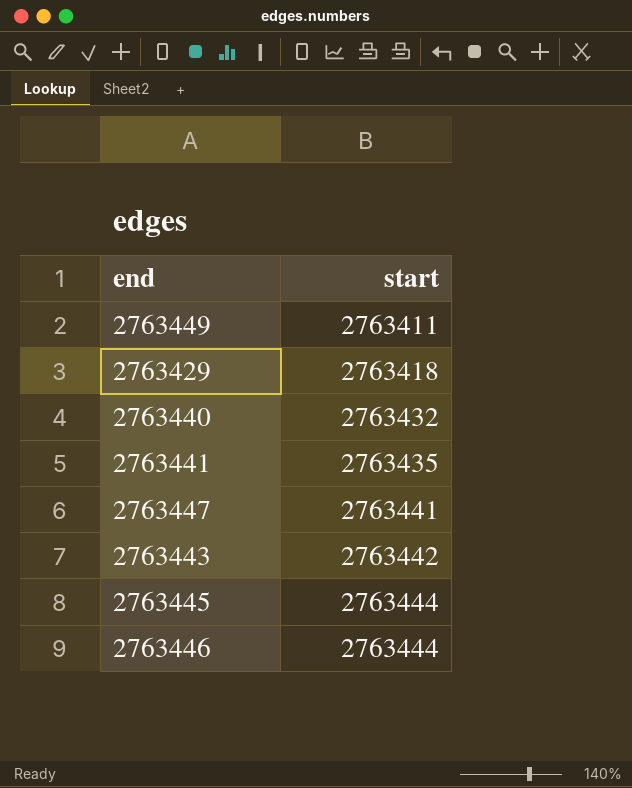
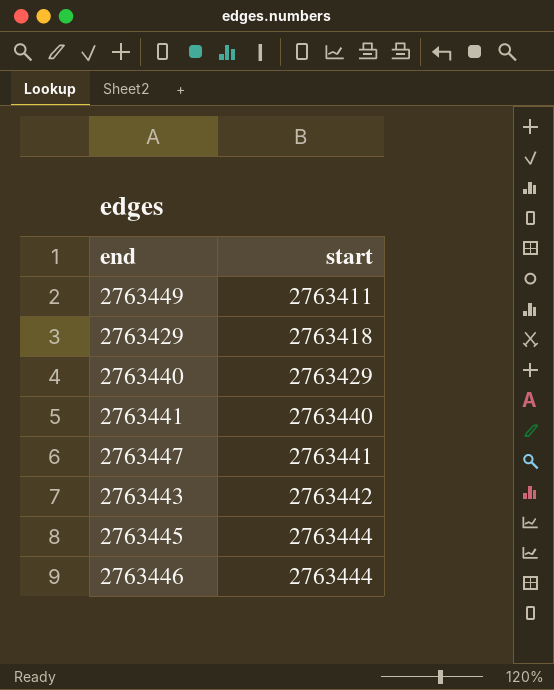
2763440 | start: 2763432 -> 2763429
2763441 | start: 2763435 -> 2763440

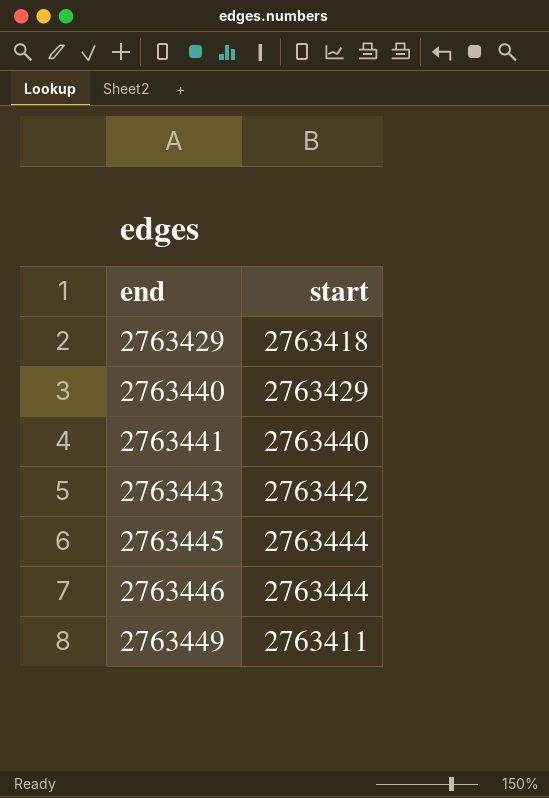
row order: start ascending -> end ascending
row 2763447: 2763441 -> none

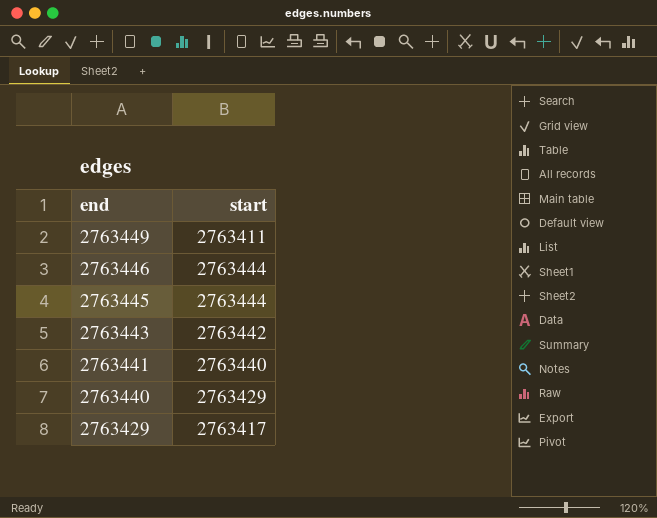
row order: end ascending -> end descending
2763429 | start: 2763418 -> 2763417

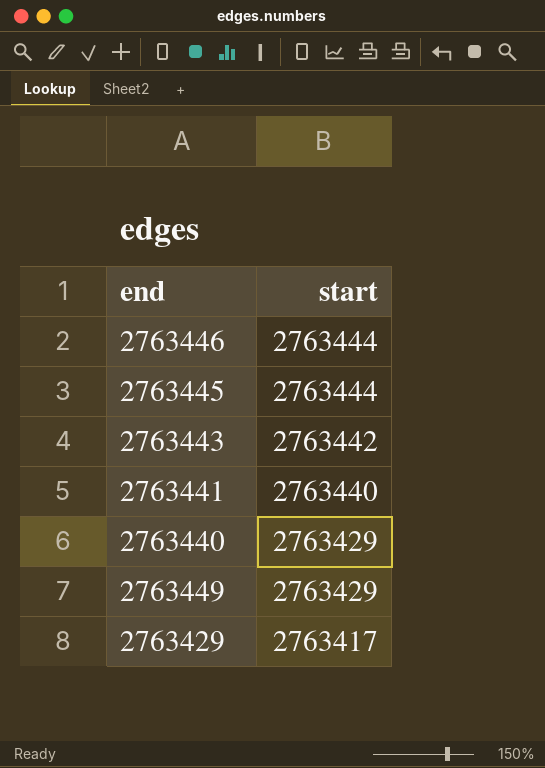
row order: end descending -> start descending
2763449 | start: 2763411 -> 2763429

